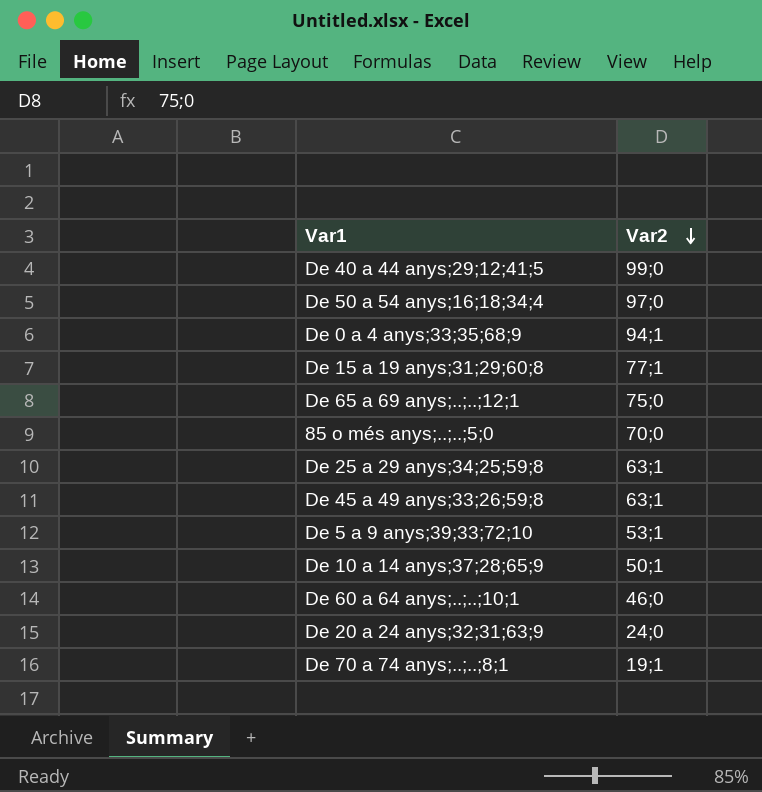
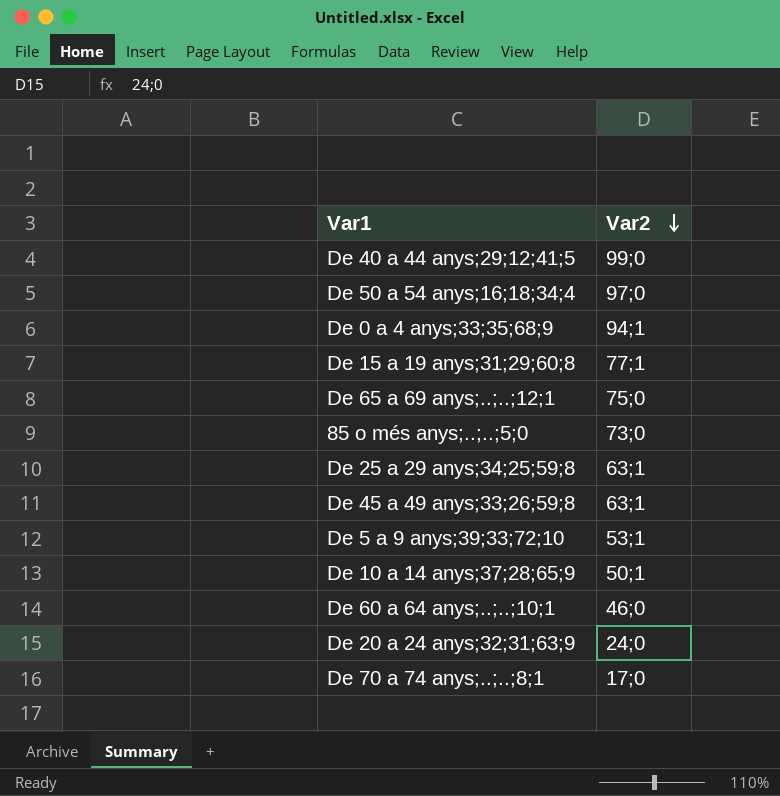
85 o més anys;..;..;5;0 | Var2: 70;0 -> 73;0
De 70 a 74 anys;..;..;8;1 | Var2: 19;1 -> 17;0

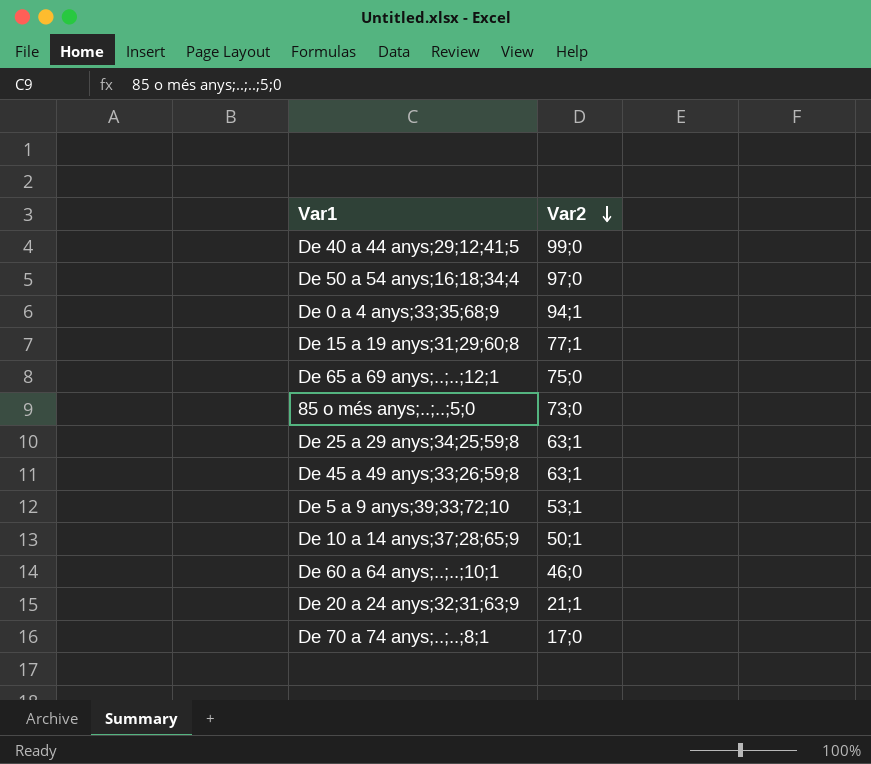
De 20 a 24 anys;32;31;63;9 | Var2: 24;0 -> 21;1

